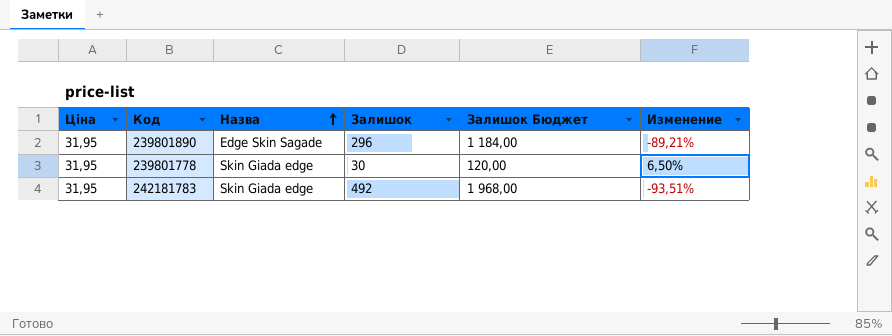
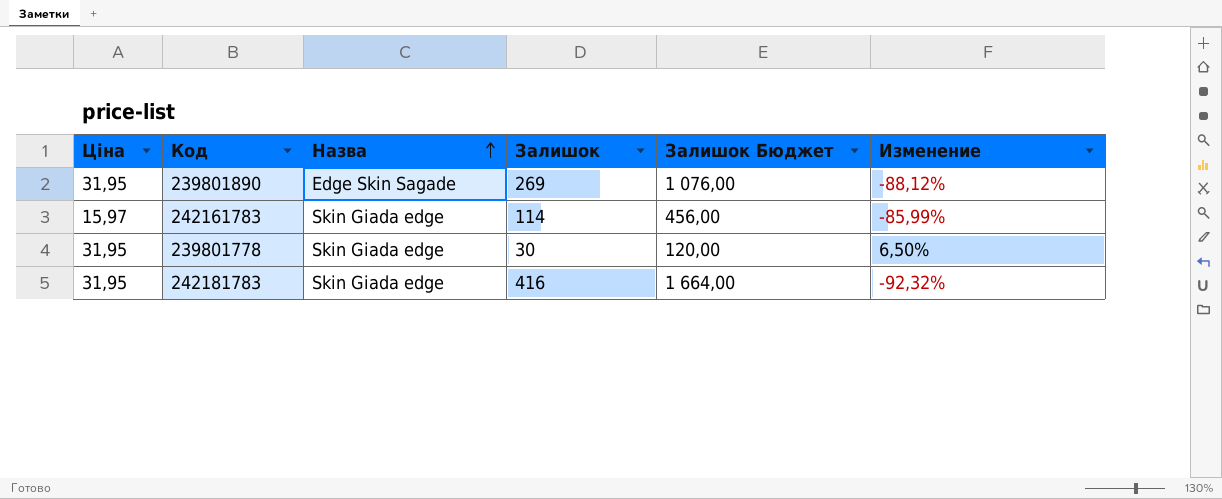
239801890 | Залишок: 296 -> 269
239801890 | Залишок Бюджет: 1 184,00 -> 1 076,00
239801890 | Изменение: -89,21% -> -88,12%
row 242161783: none -> 15,97 | Skin Giada edge | 114 | 456,00 | -85,99%
242181783 | Залишок: 492 -> 416
242181783 | Залишок Бюджет: 1 968,00 -> 1 664,00
242181783 | Изменение: -93,51% -> -92,32%

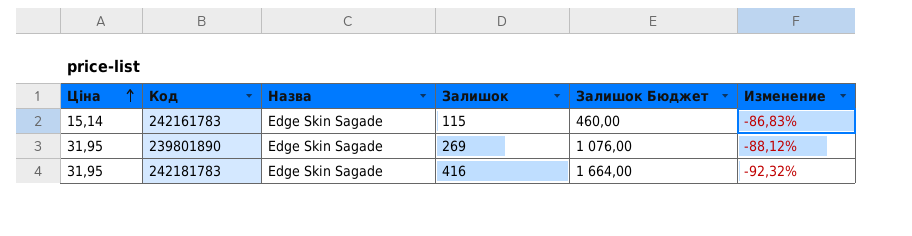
row order: Назва ascending -> Ціна ascending
row 239801778: 31,95 | Skin Giada edge | 30 | 120,00 | 6,50% -> none
242161783 | Ціна: 15,97 -> 15,14
242161783 | Назва: Skin Giada edge -> Edge Skin Sagade
242161783 | Залишок: 114 -> 115
242161783 | Залишок Бюджет: 456,00 -> 460,00
242161783 | Изменение: -85,99% -> -86,83%
242181783 | Назва: Skin Giada edge -> Edge Skin Sagade

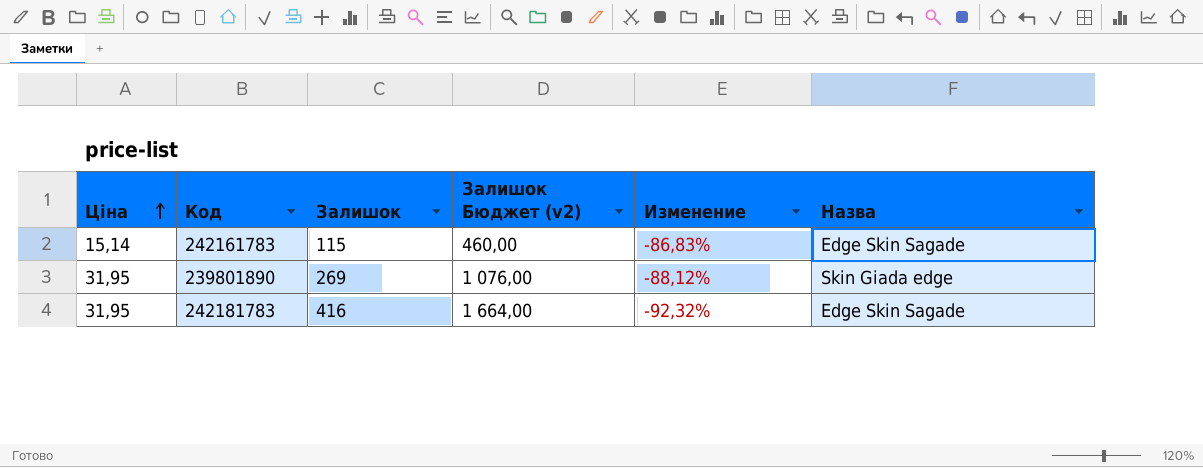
column name: Залишок Бюджет -> Залишок Бюджет (v2)
column Назва | position: 3 -> 6
239801890 | Назва: Edge Skin Sagade -> Skin Giada edge

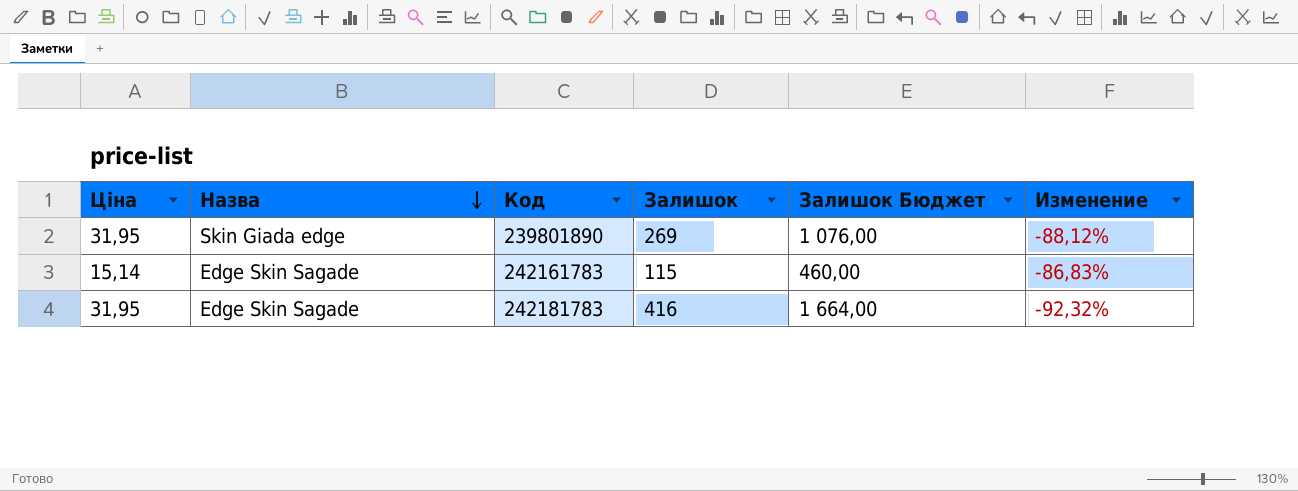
row order: Ціна ascending -> Назва descending
column Назва | position: 6 -> 2
column name: Залишок Бюджет (v2) -> Залишок Бюджет

